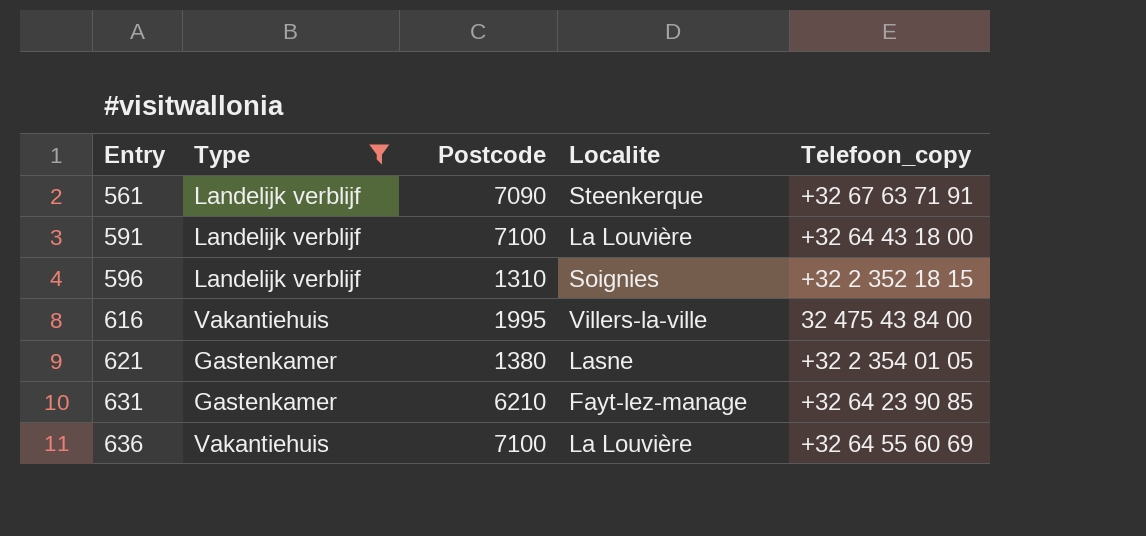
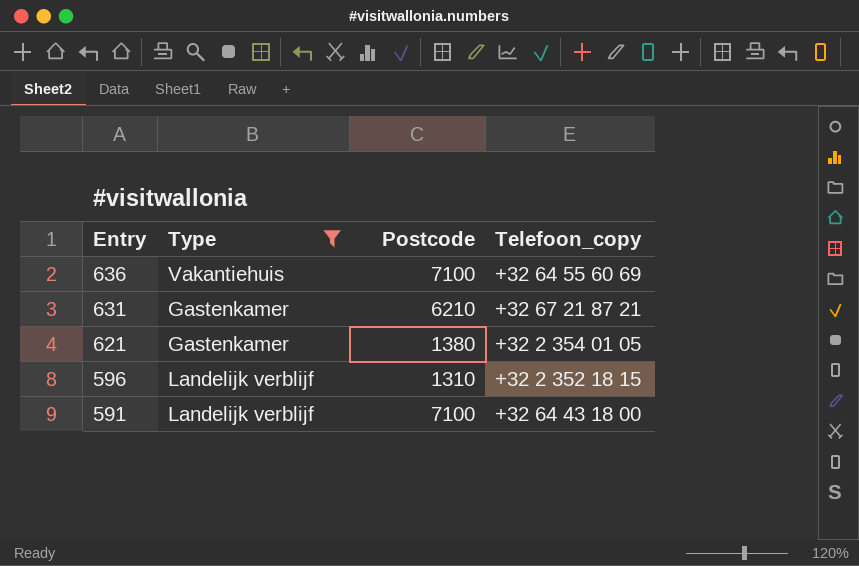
row order: Entry ascending -> Entry descending
column Localite | position: 4 -> none
row 561: Landelijk verblijf | 7090 | Steenkerque | +32 67 63 71 91 -> none
row 616: Vakantiehuis | 1995 | Villers-la-ville | 32 475 43 84 00 -> none
631 | Telefoon_copy: +32 64 23 90 85 -> +32 67 21 87 21

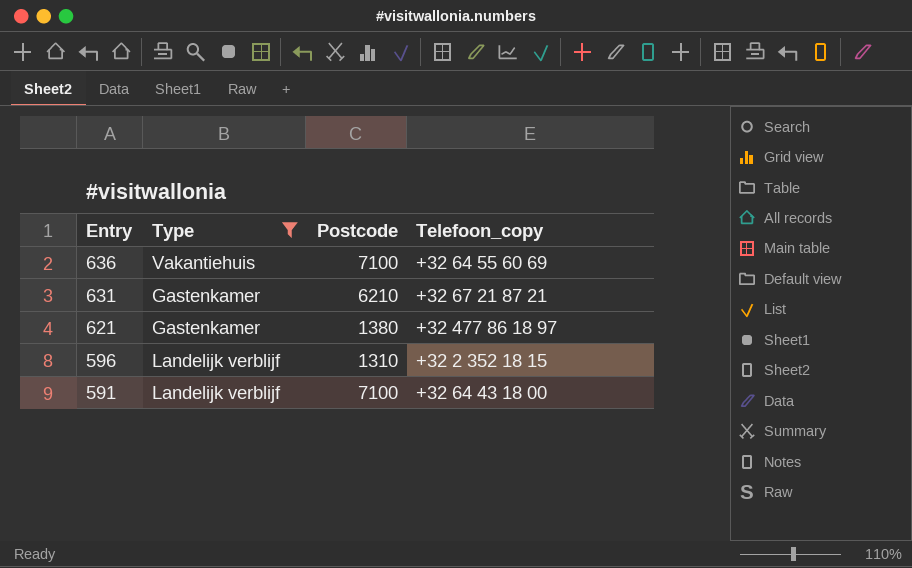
621 | Telefoon_copy: +32 2 354 01 05 -> +32 477 86 18 97

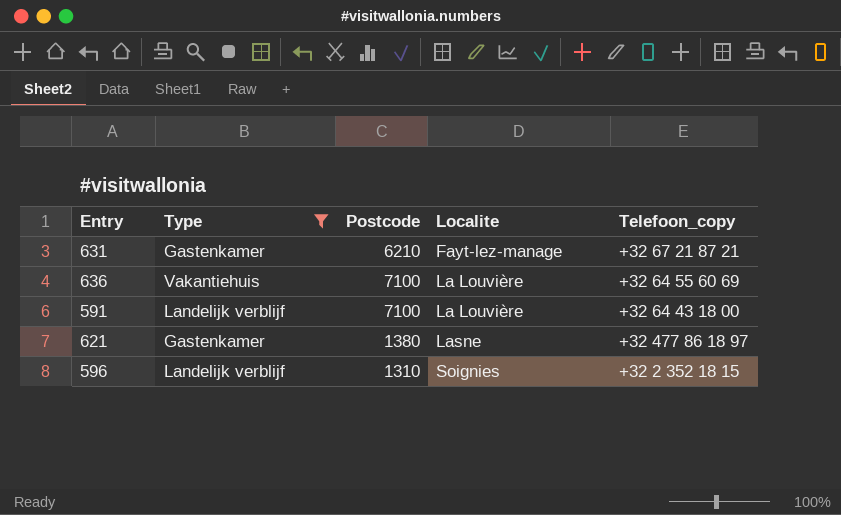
row order: Entry descending -> Localite ascending
column Localite | position: none -> 4

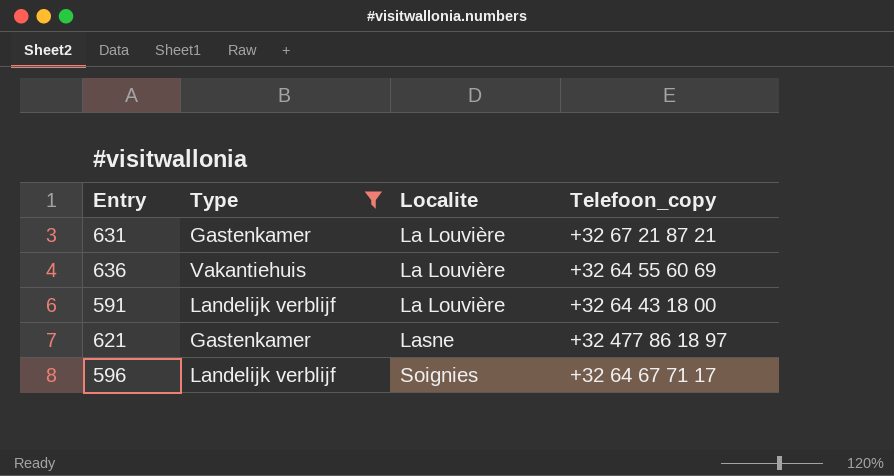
column Postcode | position: 3 -> none
631 | Localite: Fayt-lez-manage -> La Louvière
596 | Telefoon_copy: +32 2 352 18 15 -> +32 64 67 71 17

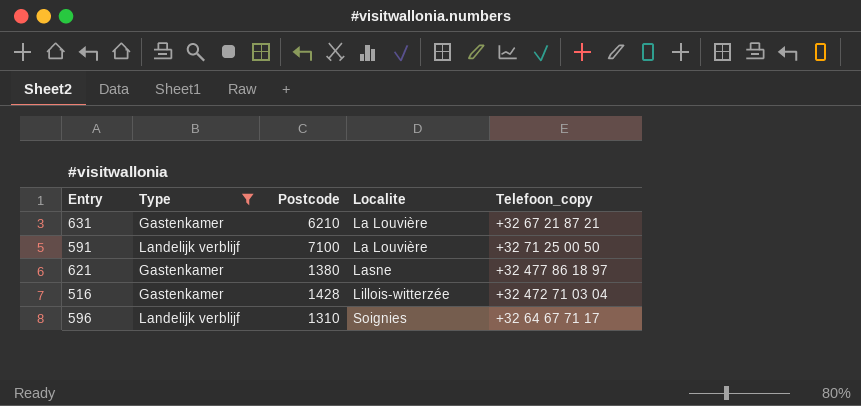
column Postcode | position: none -> 3
row 636: Vakantiehuis | La Louvière | +32 64 55 60 69 -> none
591 | Telefoon_copy: +32 64 43 18 00 -> +32 71 25 00 50
row 516: none -> Gastenkamer | 1428 | Lillois-witterzée | +32 472 71 03 04

